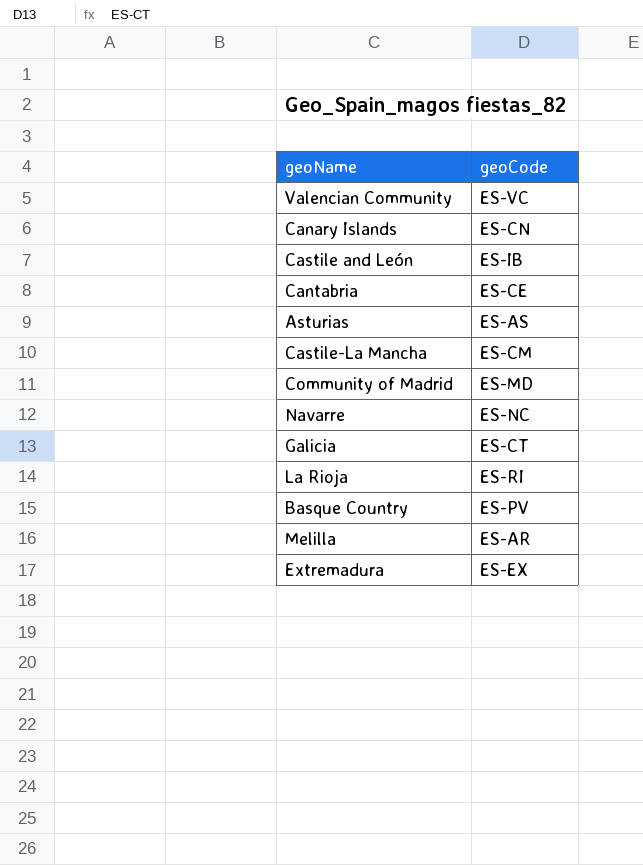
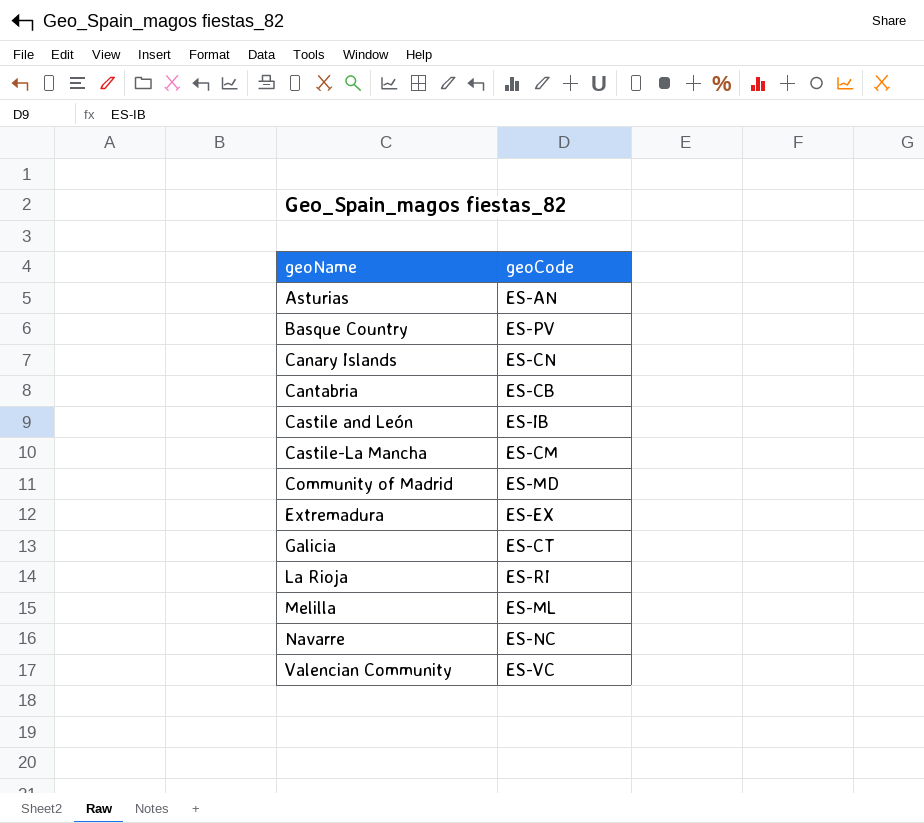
row order: none -> geoName ascending
Asturias | geoCode: ES-AS -> ES-AN
Cantabria | geoCode: ES-CE -> ES-CB
Melilla | geoCode: ES-AR -> ES-ML

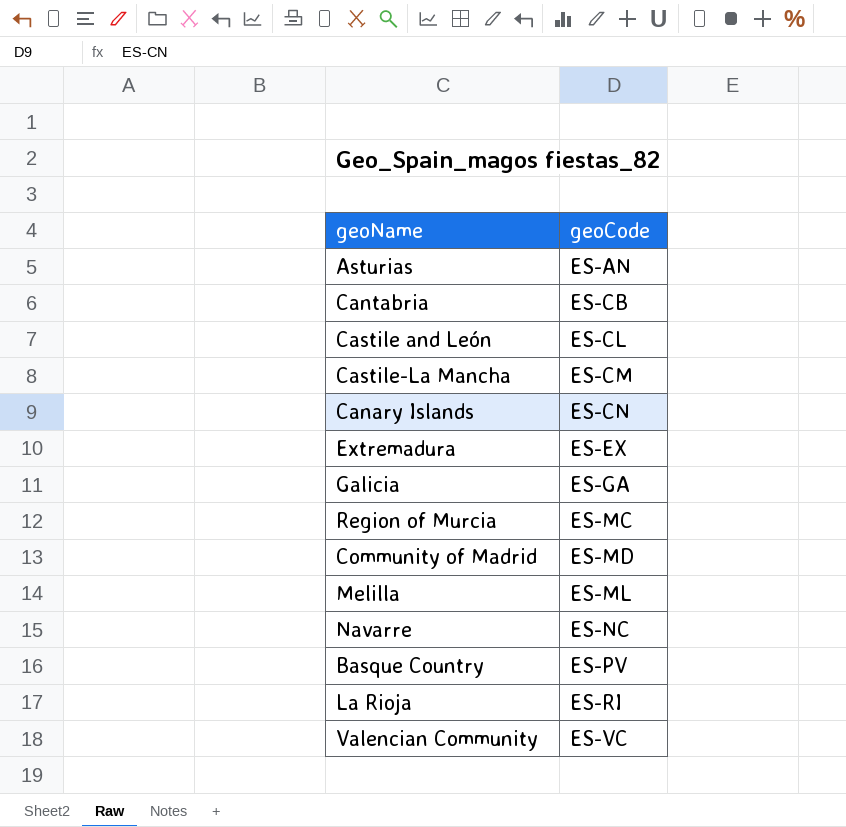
row order: geoName ascending -> geoCode ascending
Castile and León | geoCode: ES-IB -> ES-CL
Galicia | geoCode: ES-CT -> ES-GA
row Region of Murcia: none -> ES-MC

